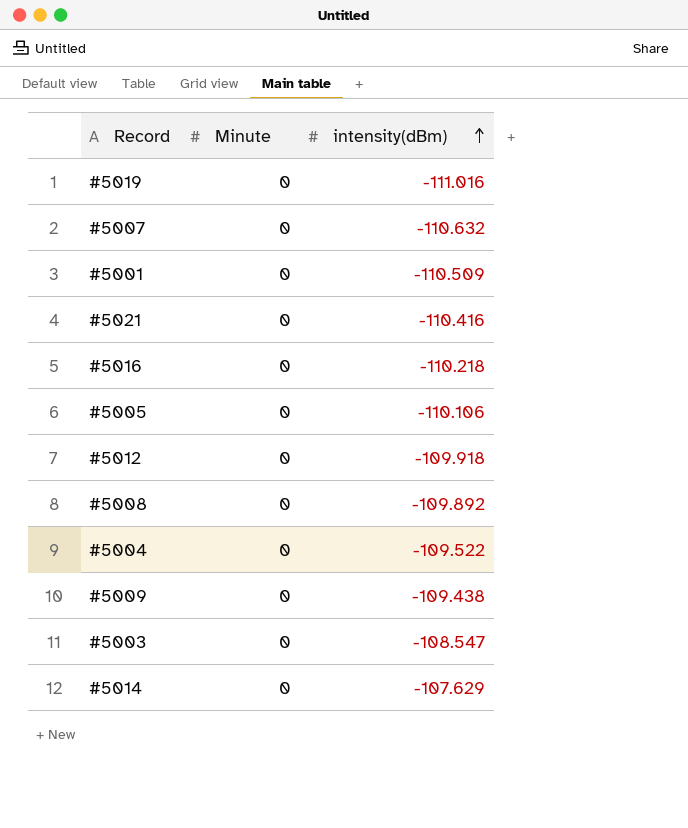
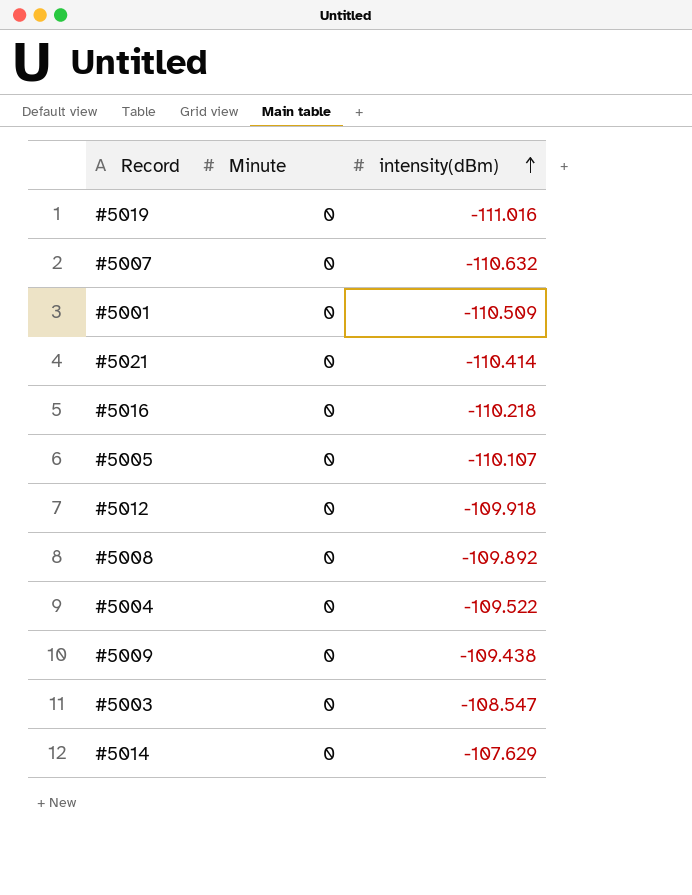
#5021 | intensity(dBm): -110.416 -> -110.414
#5005 | intensity(dBm): -110.106 -> -110.107

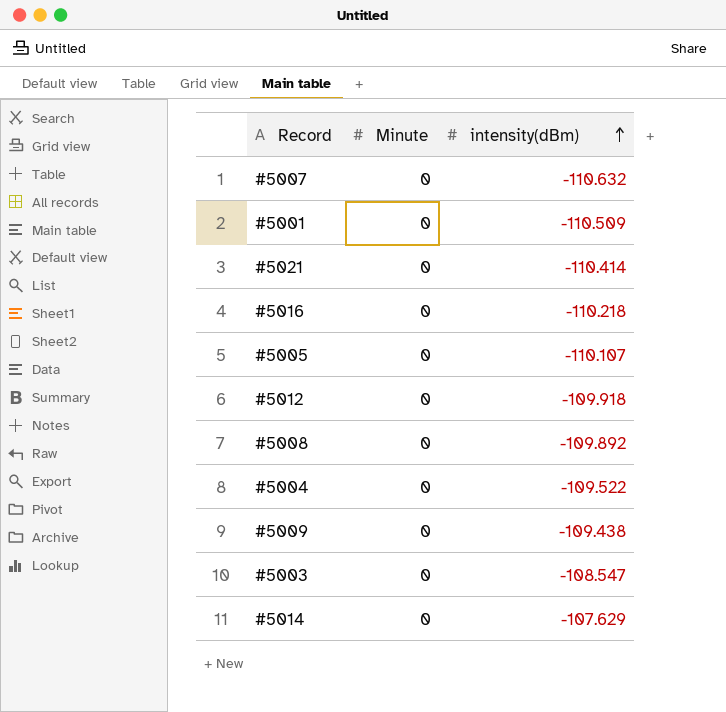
row #5019: 0 | -111.016 -> none

